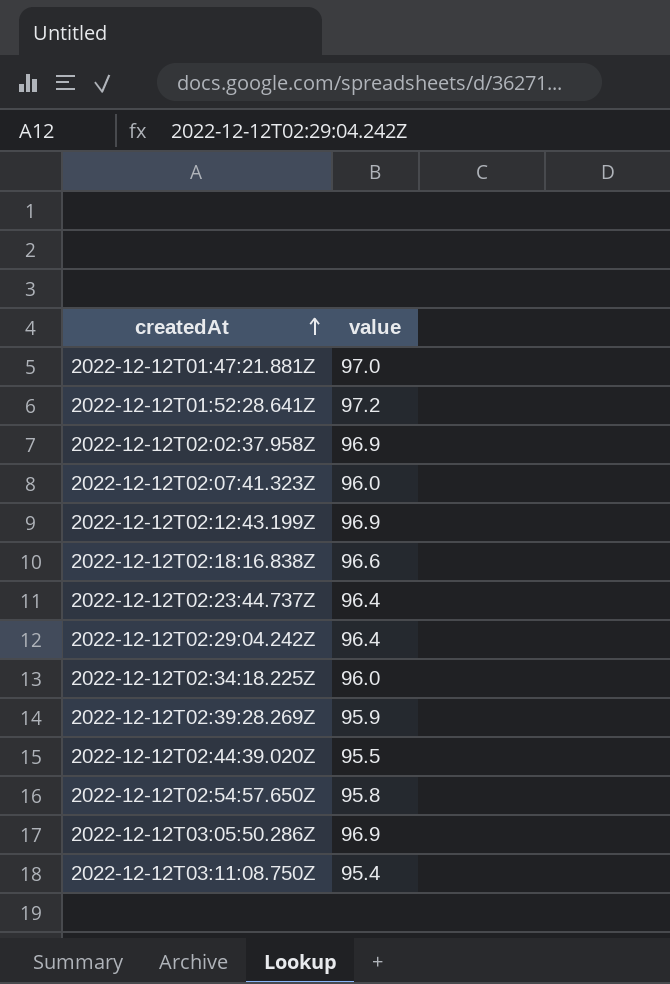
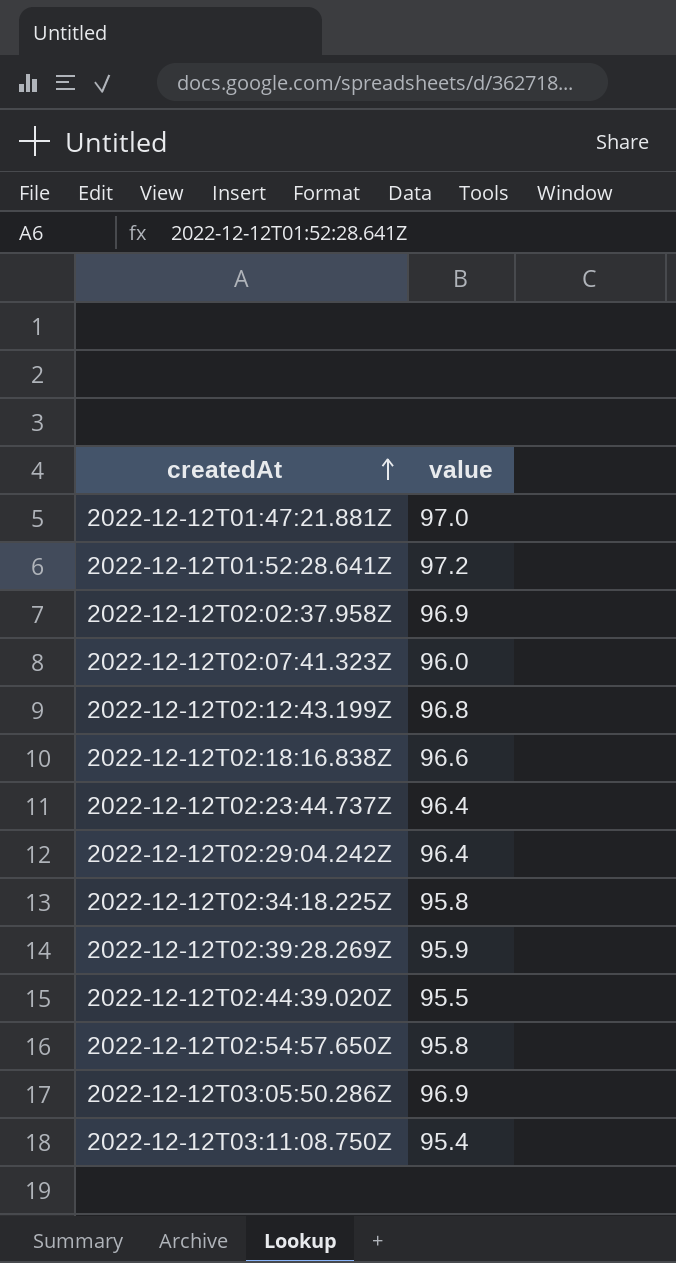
2022-12-12T02:12:43.199Z | value: 96.9 -> 96.8
2022-12-12T02:34:18.225Z | value: 96.0 -> 95.8

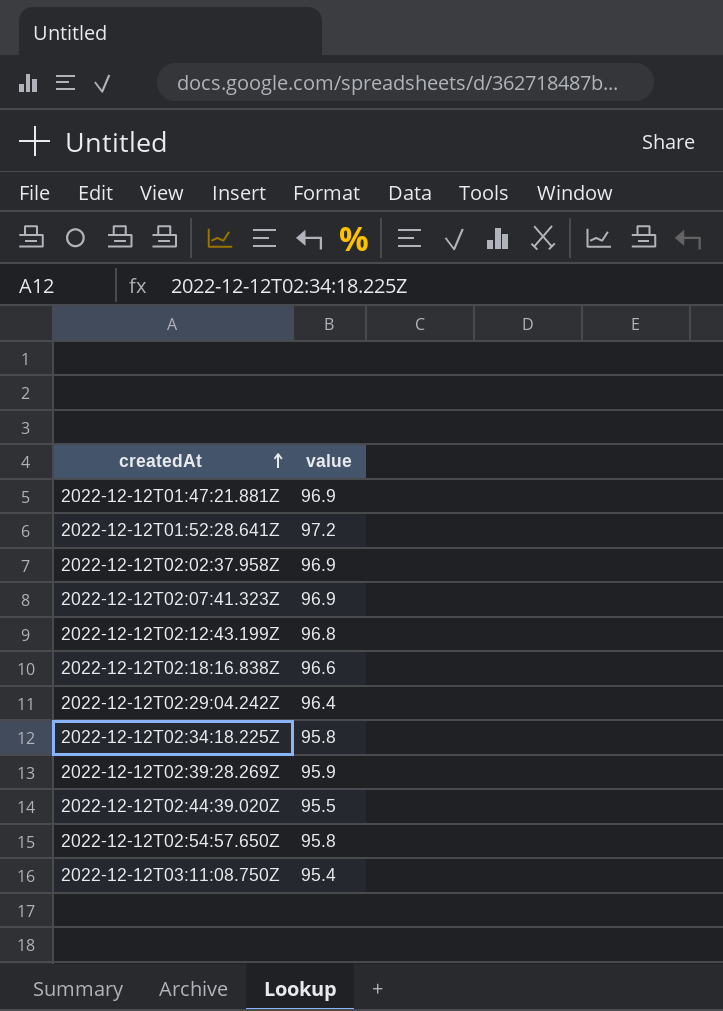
row 2022-12-12T02:23:44.737Z: 96.4 -> none
row 2022-12-12T03:05:50.286Z: 96.9 -> none
2022-12-12T01:47:21.881Z | value: 97.0 -> 96.9
2022-12-12T02:07:41.323Z | value: 96.0 -> 96.9

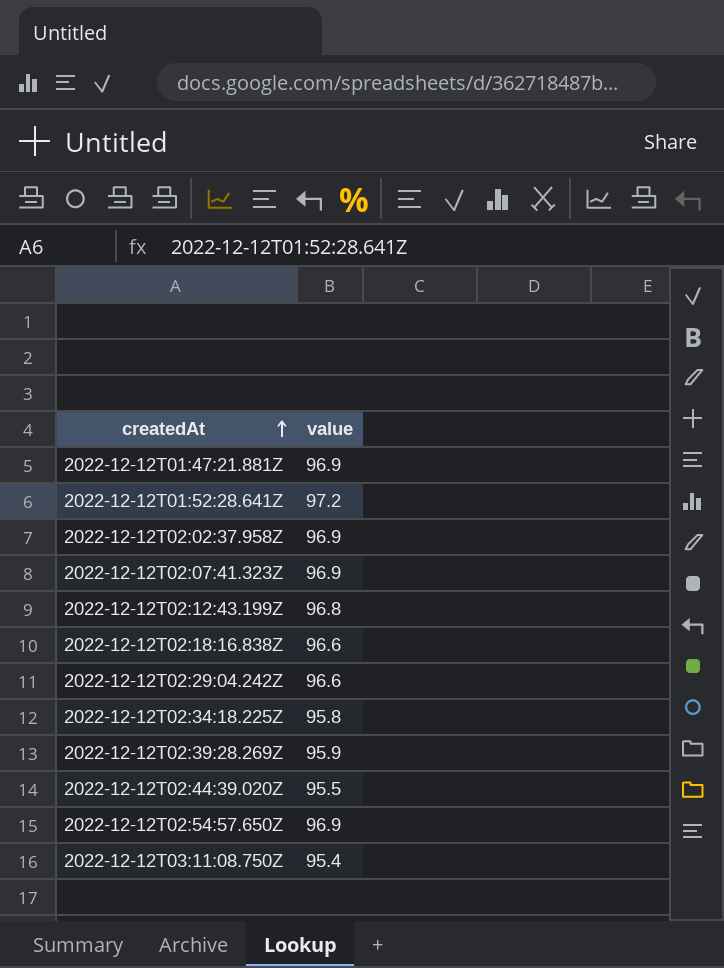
2022-12-12T02:29:04.242Z | value: 96.4 -> 96.6
2022-12-12T02:54:57.650Z | value: 95.8 -> 96.9

